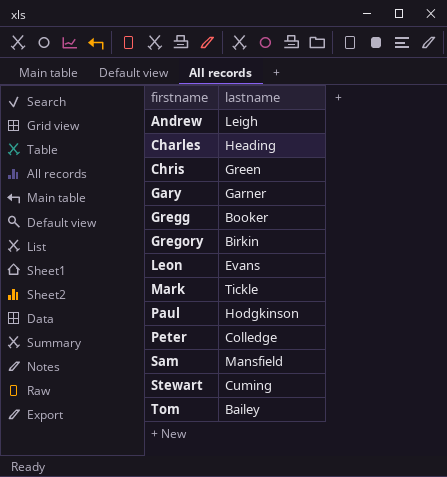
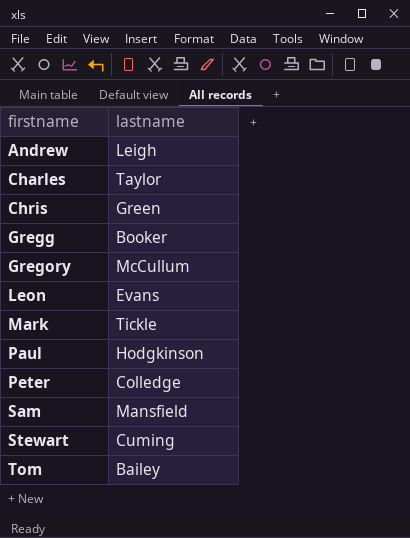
row Gary: Garner -> none
Charles | lastname: Heading -> Taylor
Gregory | lastname: Birkin -> McCullum

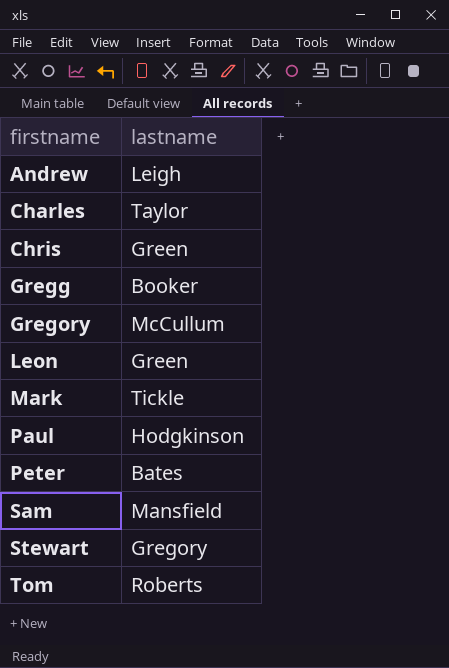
Leon | lastname: Evans -> Green
Peter | lastname: Colledge -> Bates
Stewart | lastname: Cuming -> Gregory
Tom | lastname: Bailey -> Roberts

